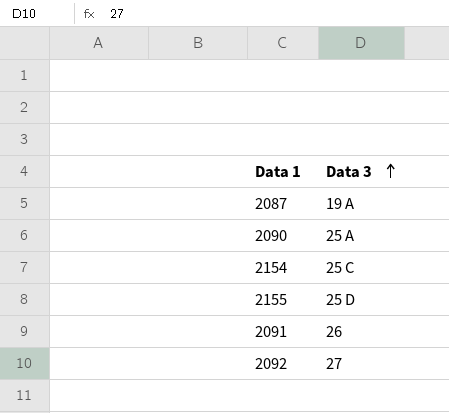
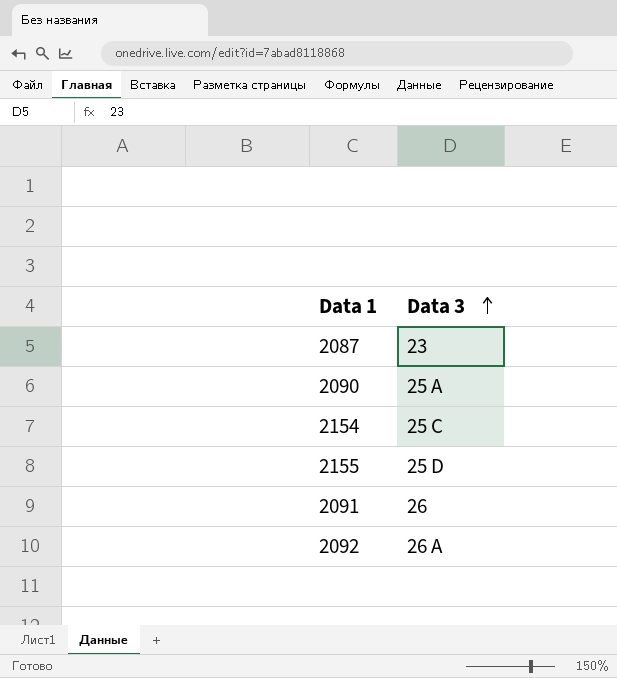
2087 | Data 3: 19 A -> 23
2092 | Data 3: 27 -> 26 A

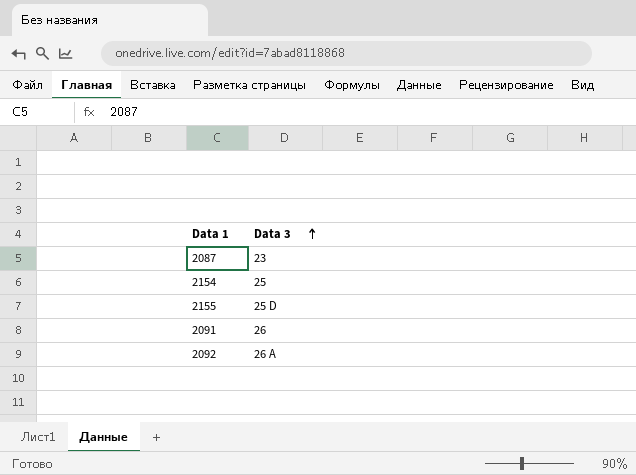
row 2090: 25 A -> none
2154 | Data 3: 25 C -> 25

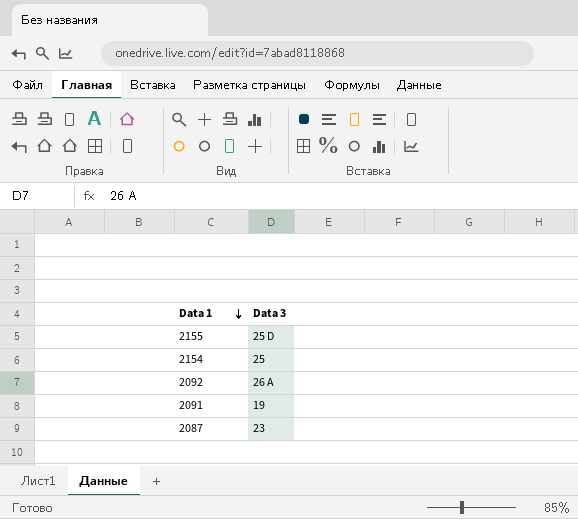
row order: Data 3 ascending -> Data 1 descending
2091 | Data 3: 26 -> 19

